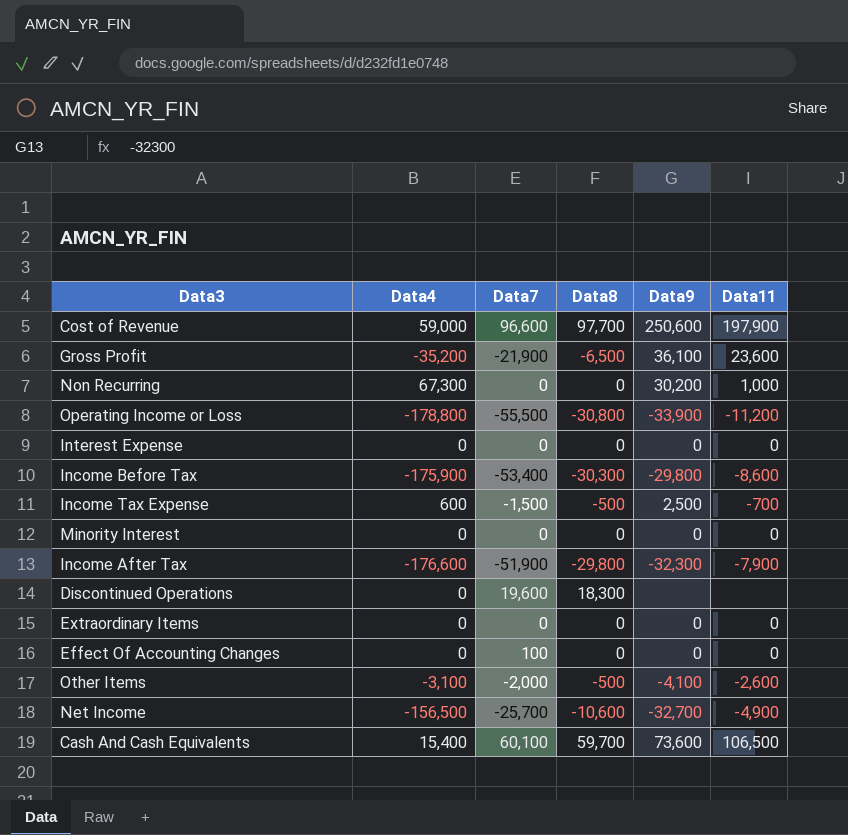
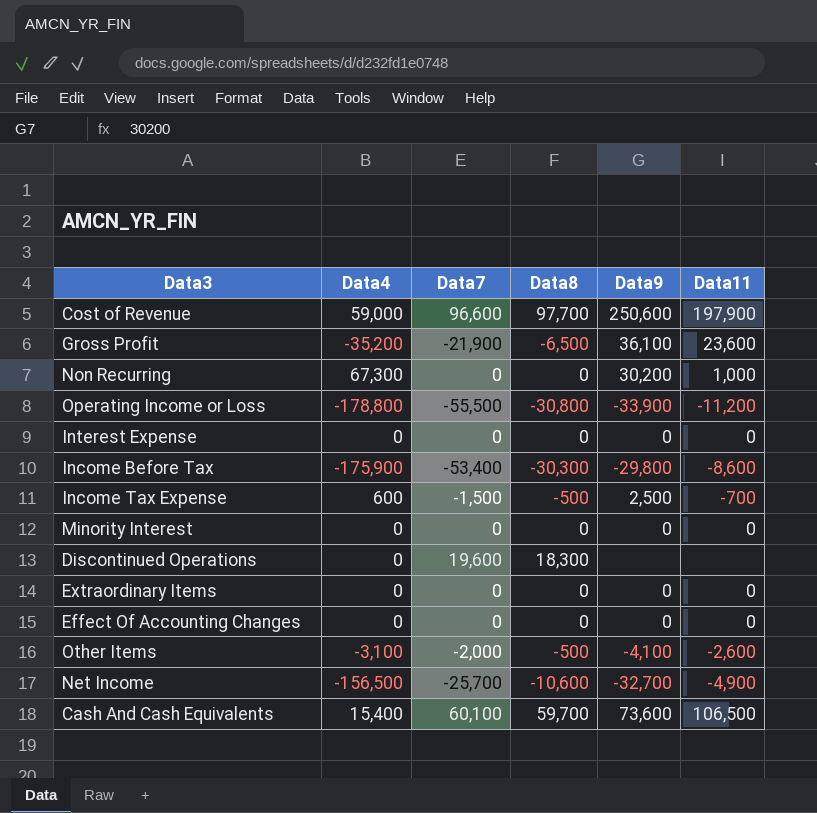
row Income After Tax: -176,600 | -51,900 | -29,800 | -32,300 | -7,900 -> none
Effect Of Accounting Changes | Data7: 100 -> 0

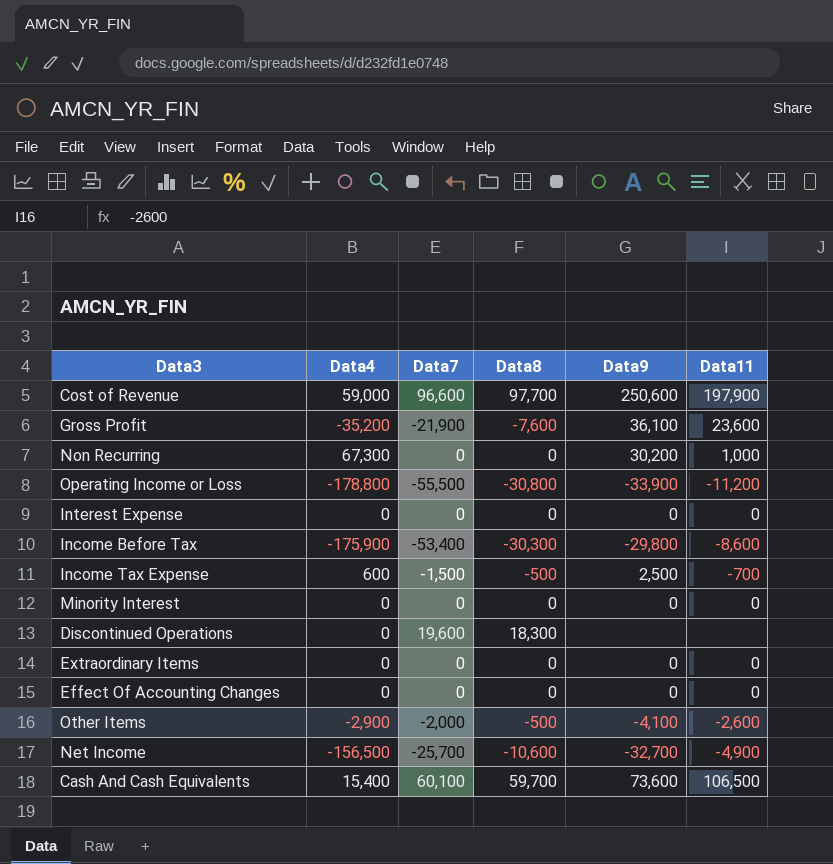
Gross Profit | Data8: -6,500 -> -7,600
Other Items | Data4: -3,100 -> -2,900

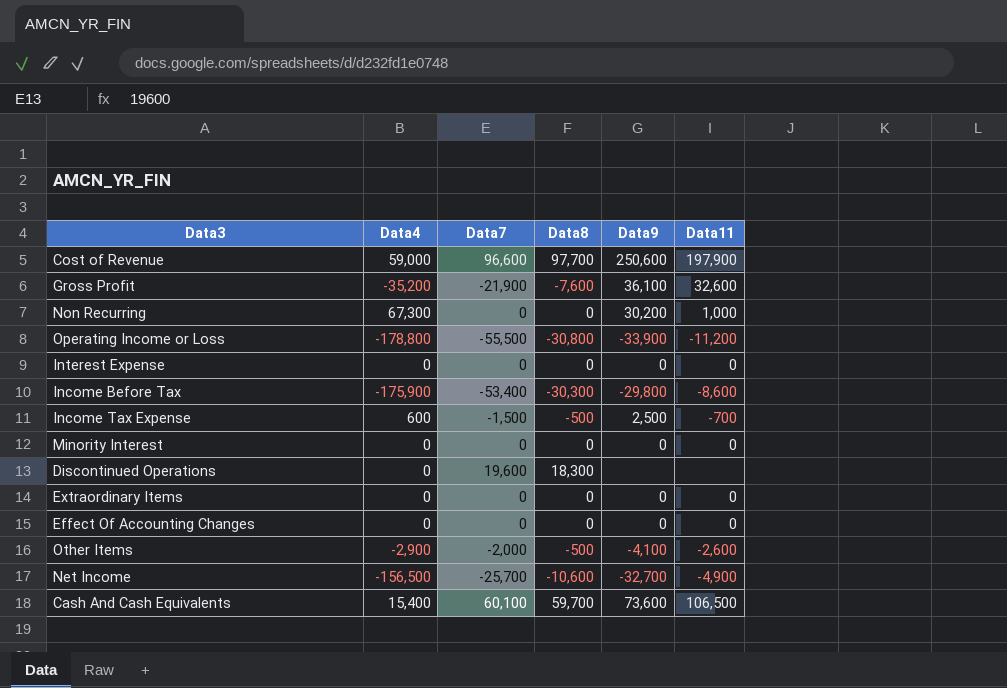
Gross Profit | Data11: 23,600 -> 32,600

